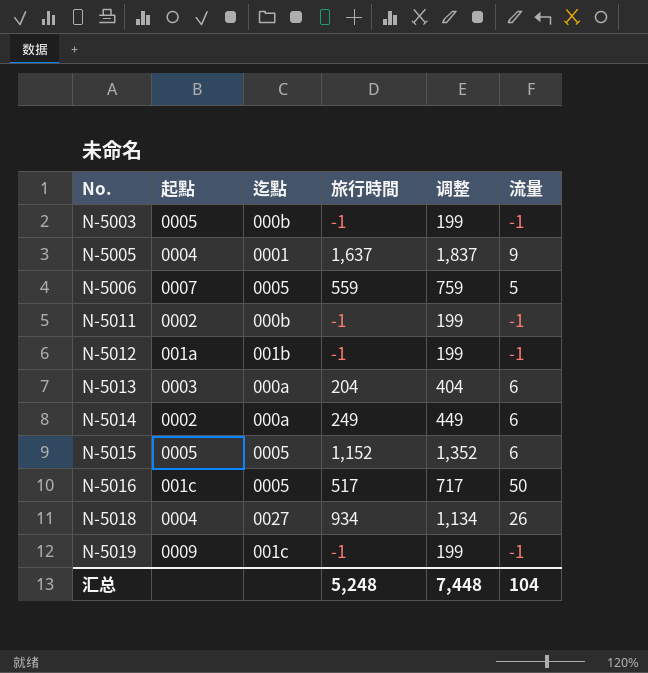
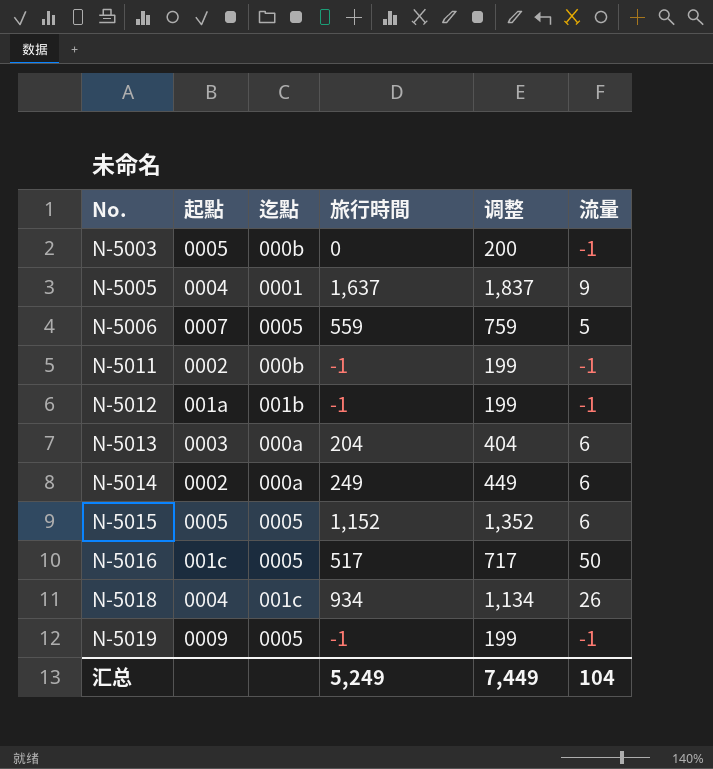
N-5003 | 旅行時間: -1 -> 0
N-5003 | 调整: 199 -> 200
N-5018 | 迄點: 0027 -> 001c
N-5019 | 迄點: 001c -> 0005
汇总 | 旅行時間: 5,248 -> 5,249
汇总 | 调整: 7,448 -> 7,449

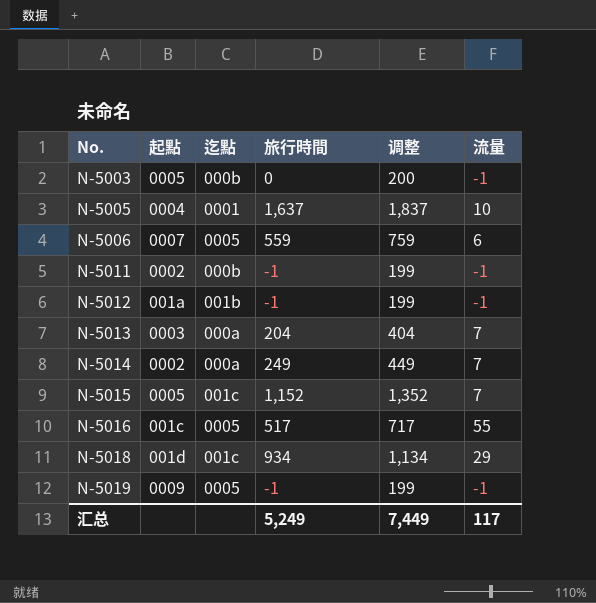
N-5005 | 流量: 9 -> 10
N-5006 | 流量: 5 -> 6
N-5013 | 流量: 6 -> 7
N-5014 | 流量: 6 -> 7
N-5015 | 迄點: 0005 -> 001c
N-5015 | 流量: 6 -> 7
N-5016 | 流量: 50 -> 55
N-5018 | 起點: 0004 -> 001d
N-5018 | 流量: 26 -> 29
汇总 | 流量: 104 -> 117

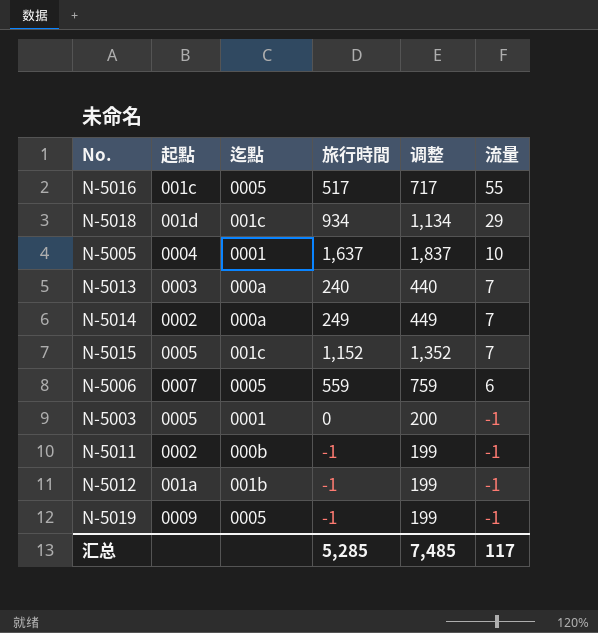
row order: No. ascending -> 流量 descending
N-5013 | 旅行時間: 204 -> 240
N-5013 | 调整: 404 -> 440
N-5003 | 迄點: 000b -> 0001
汇总 | 旅行時間: 5,249 -> 5,285
汇总 | 调整: 7,449 -> 7,485

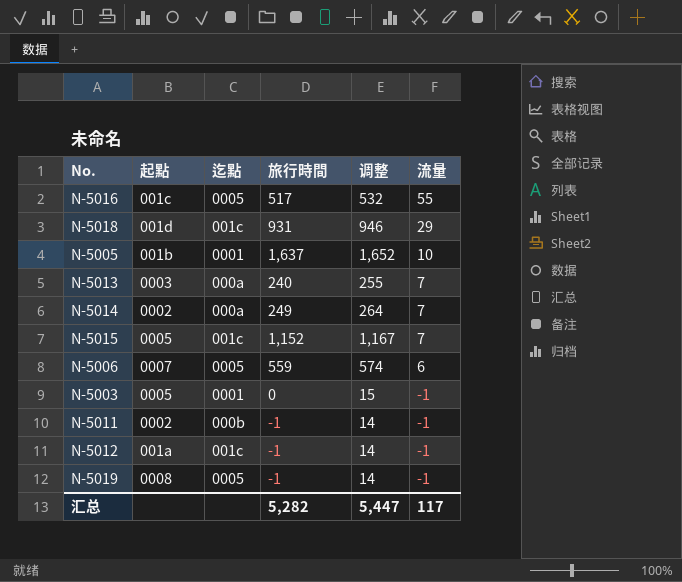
column 调整 | formula: [旅行時間] + 200 -> [旅行時間] + 15
N-5018 | 旅行時間: 934 -> 931
N-5005 | 起點: 0004 -> 001b
N-5012 | 迄點: 001b -> 001c
N-5019 | 起點: 0009 -> 0008
汇总 | 旅行時間: 5,285 -> 5,282
汇总 | 调整: 7,485 -> 5,447

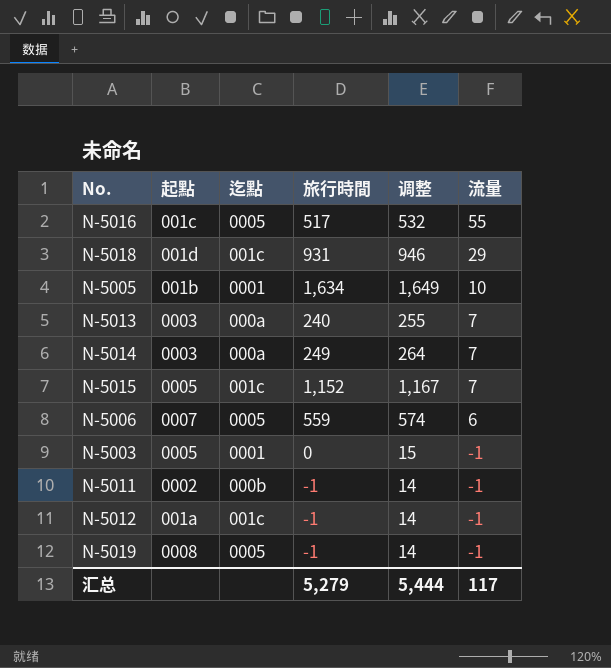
N-5005 | 旅行時間: 1,637 -> 1,634
N-5005 | 调整: 1,652 -> 1,649
N-5014 | 起點: 0002 -> 0003
汇总 | 旅行時間: 5,282 -> 5,279
汇总 | 调整: 5,447 -> 5,444

